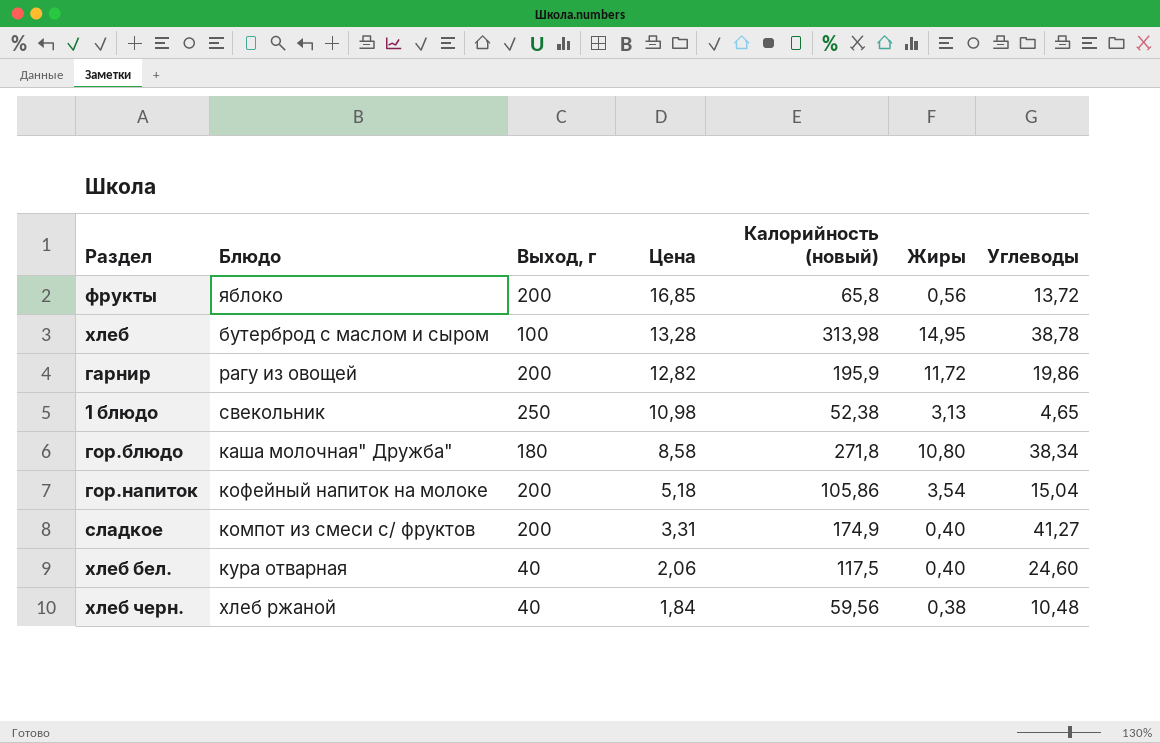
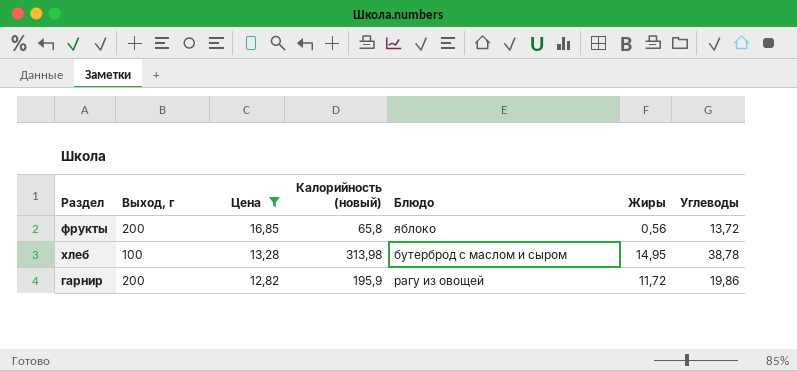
filter: none -> Цена >= 12,82
column Блюдо | position: 2 -> 5

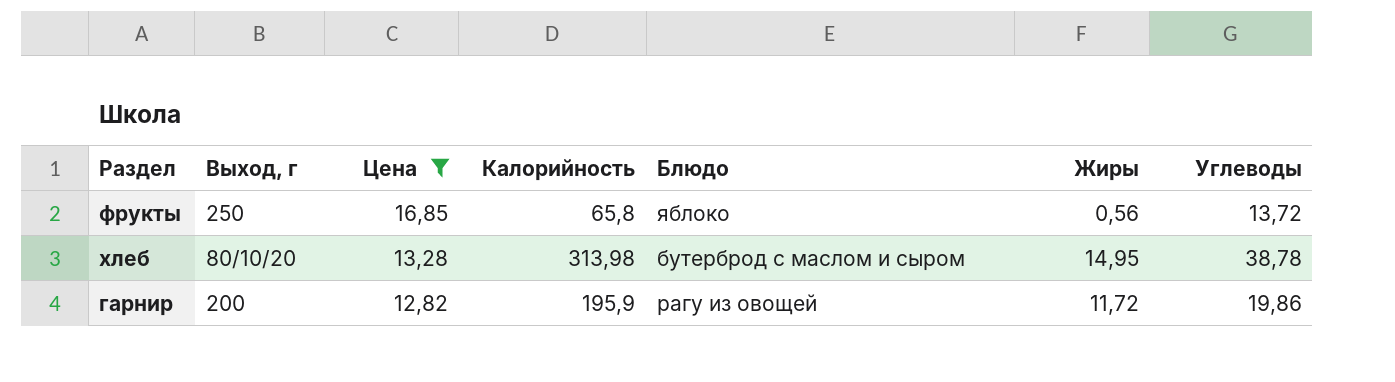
column name: Калорийность (новый) -> Калорийность
фрукты | Выход, г: 200 -> 250
хлеб | Выход, г: 100 -> 80/10/20

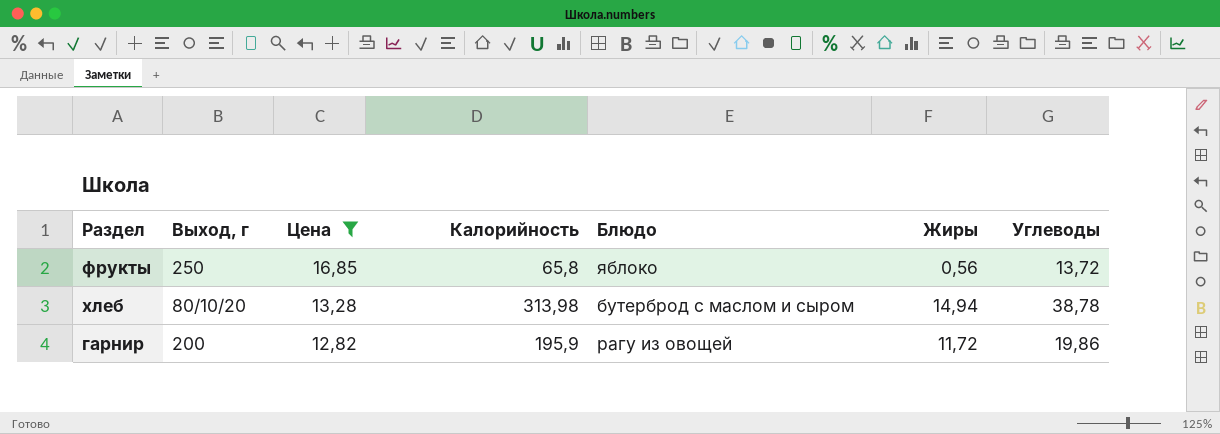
хлеб | Жиры: 14,95 -> 14,94

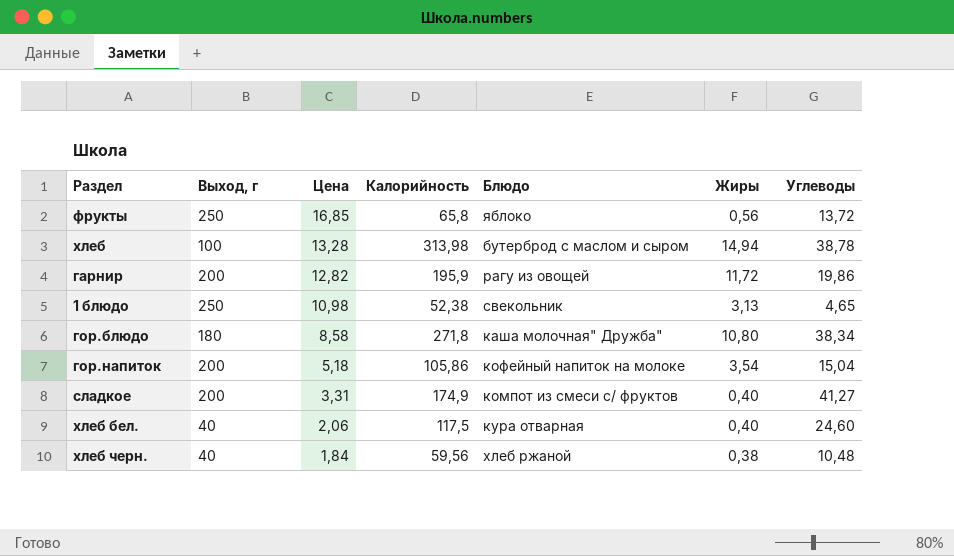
filter: Цена >= 12,82 -> none
хлеб | Выход, г: 80/10/20 -> 100

